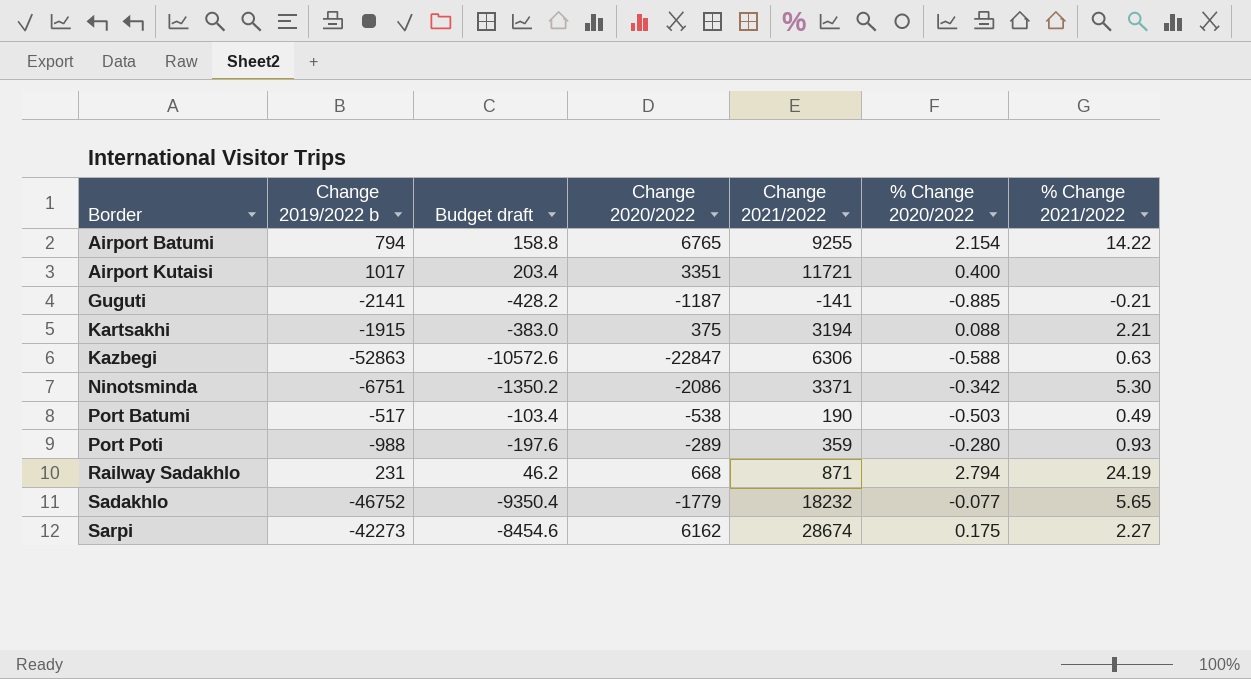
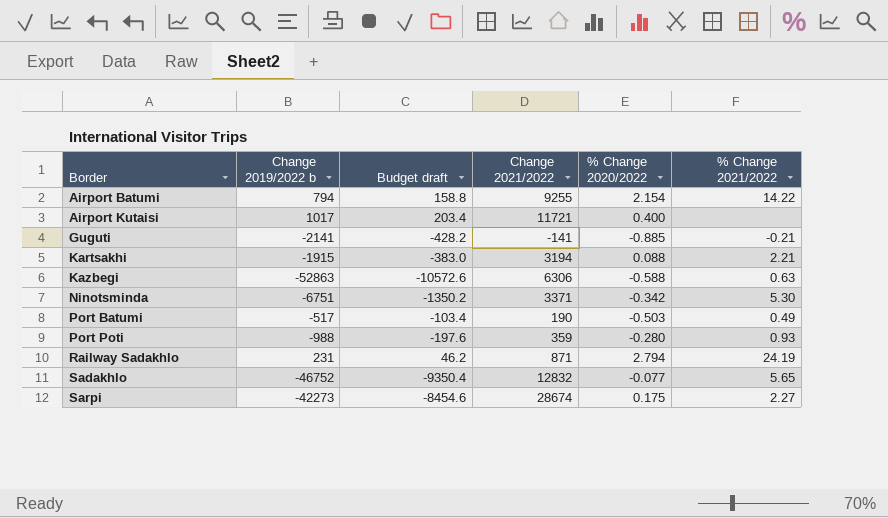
column Change 2020/2022 | position: 4 -> none
Sadakhlo | Change 2021/2022: 18232 -> 12832

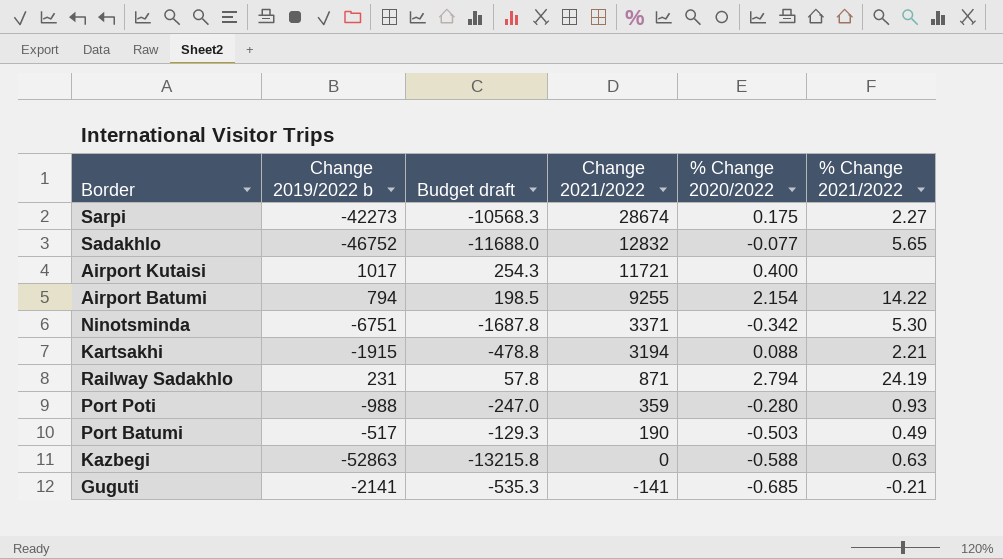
row order: Border ascending -> Change 2021/2022 descending
column Budget draft | formula: [Change 2019/2022 b] * 0.2 -> [Change 2019/2022 b] * 0.25
Kazbegi | Change 2021/2022: 6306 -> 0
Guguti | % Change 2020/2022: -0.885 -> -0.685

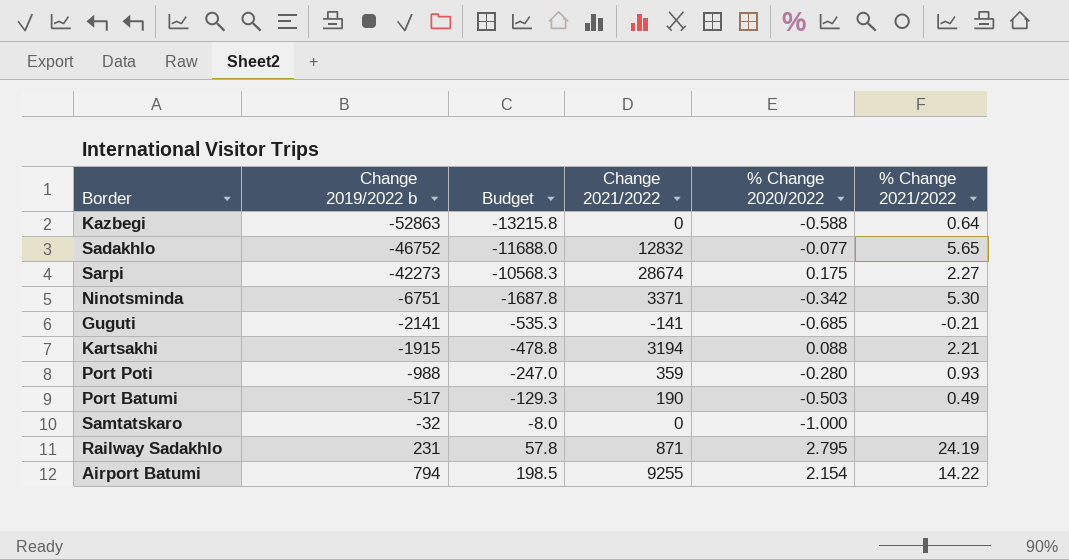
row order: Change 2021/2022 descending -> Change 2019/2022 b ascending
column name: Budget draft -> Budget
row Airport Kutaisi: 1017 | 254.3 | 11721 | 0.400 | none -> none
Kazbegi | % Change 2021/2022: 0.63 -> 0.64
row Samtatskaro: none -> -32 | -8.0 | 0 | -1.000 | none
Railway Sadakhlo | % Change 2020/2022: 2.794 -> 2.795

